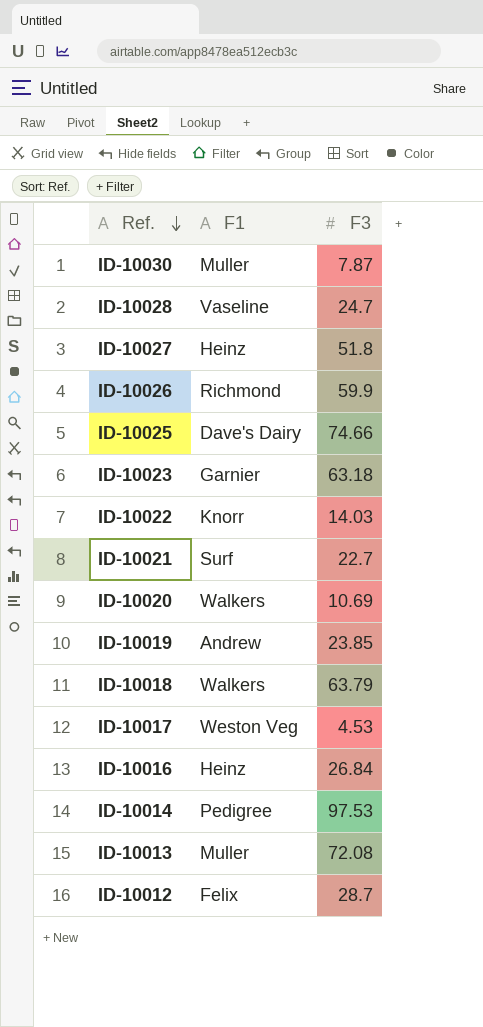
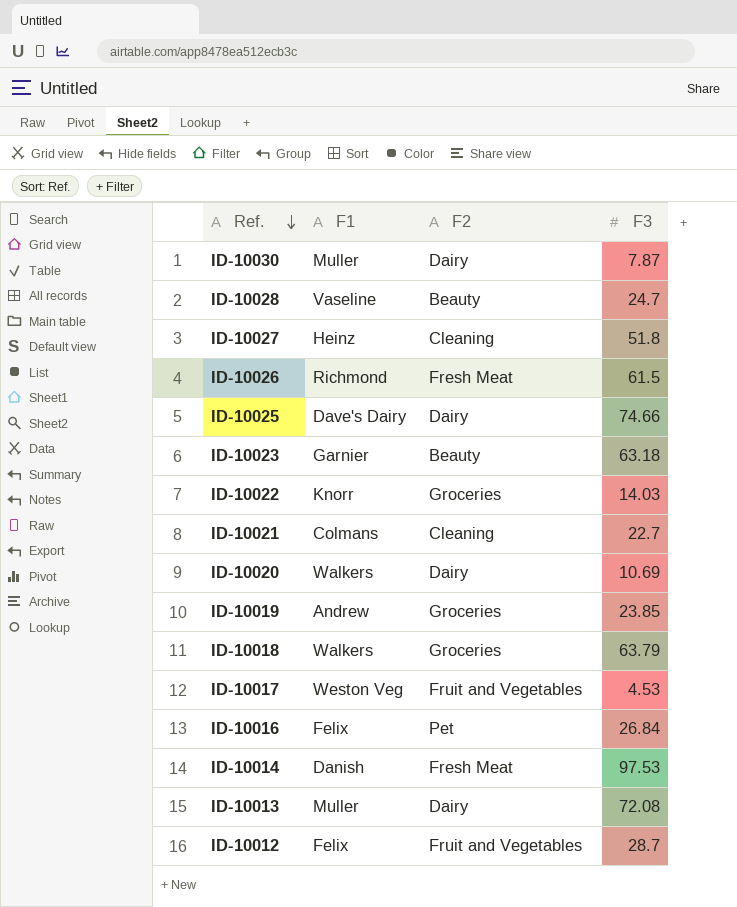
column F2 | position: none -> 3
ID-10026 | F3: 59.9 -> 61.5
ID-10021 | F1: Surf -> Colmans
ID-10016 | F1: Heinz -> Felix
ID-10014 | F1: Pedigree -> Danish

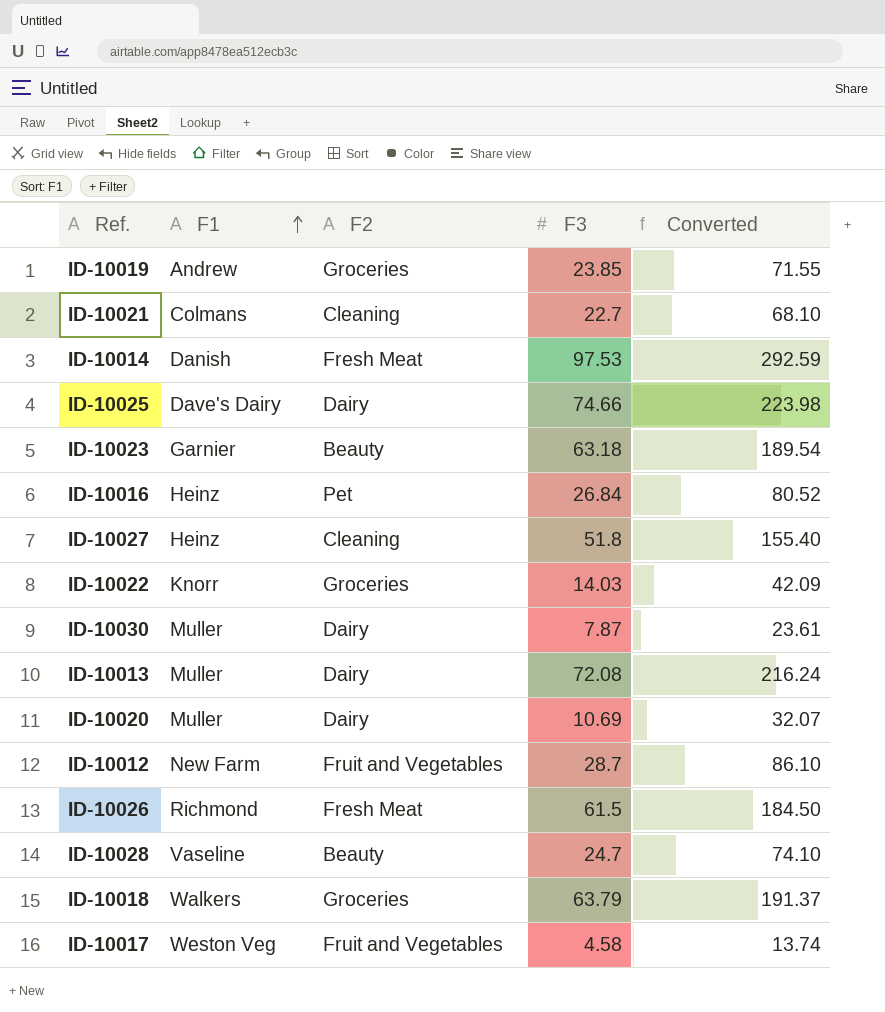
row order: Ref. descending -> F1 ascending
column Converted | formula: none -> [F3] * 3
ID-10016 | F1: Felix -> Heinz
ID-10020 | F1: Walkers -> Muller
ID-10012 | F1: Felix -> New Farm
ID-10017 | F3: 4.53 -> 4.58

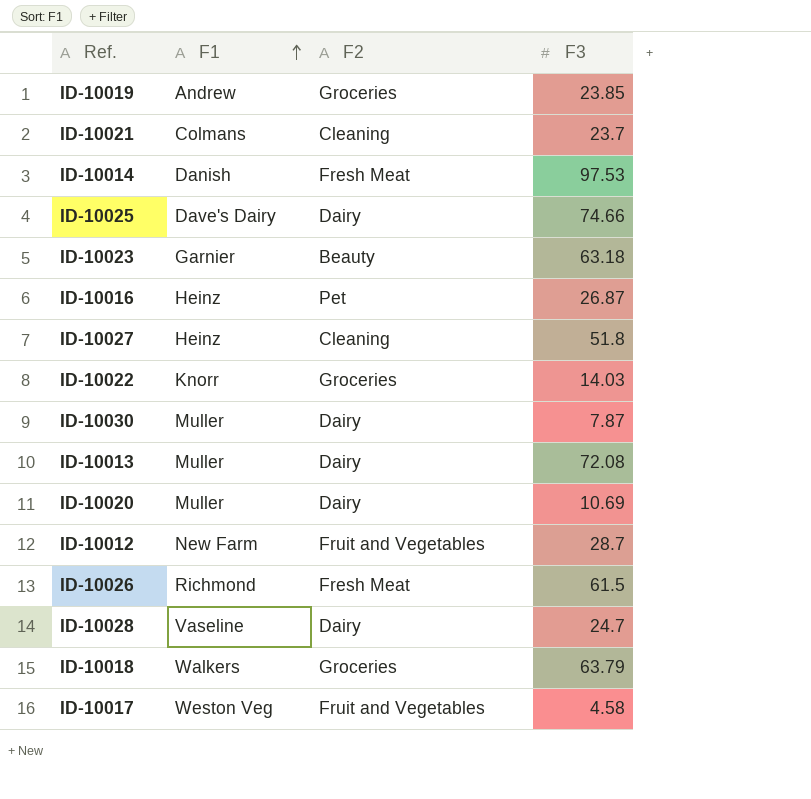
column Converted | formula: [F3] * 3 -> none
ID-10021 | F3: 22.7 -> 23.7
ID-10016 | F3: 26.84 -> 26.87
ID-10028 | F2: Beauty -> Dairy

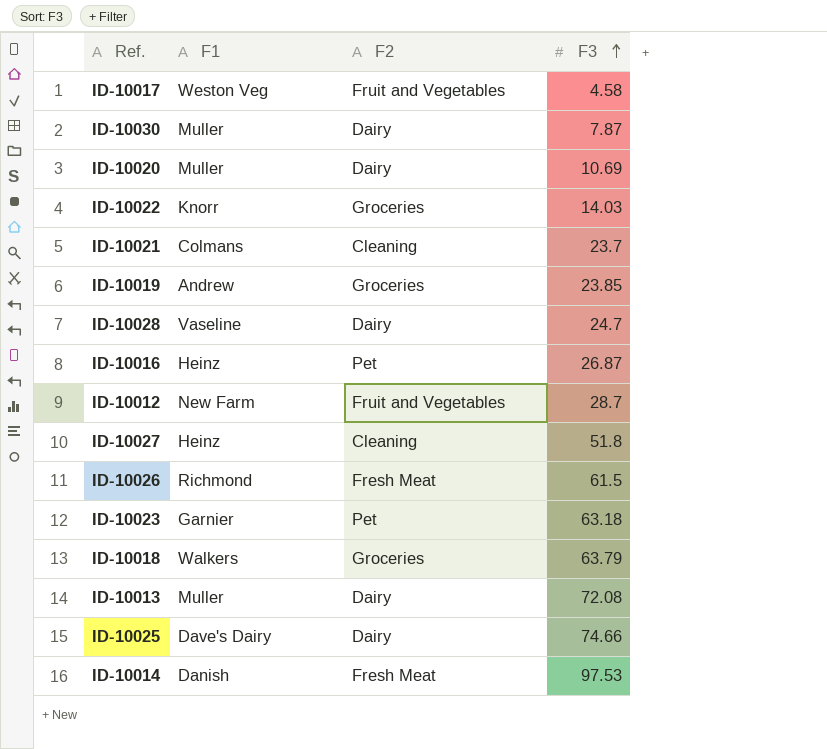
row order: F1 ascending -> F3 ascending
ID-10023 | F2: Beauty -> Pet

